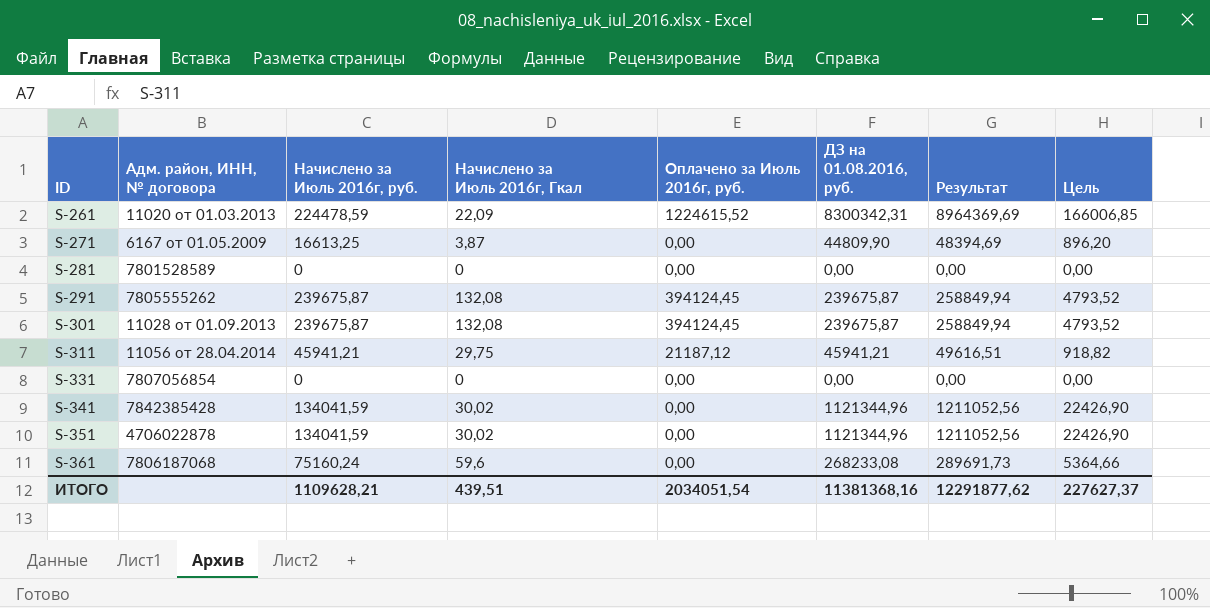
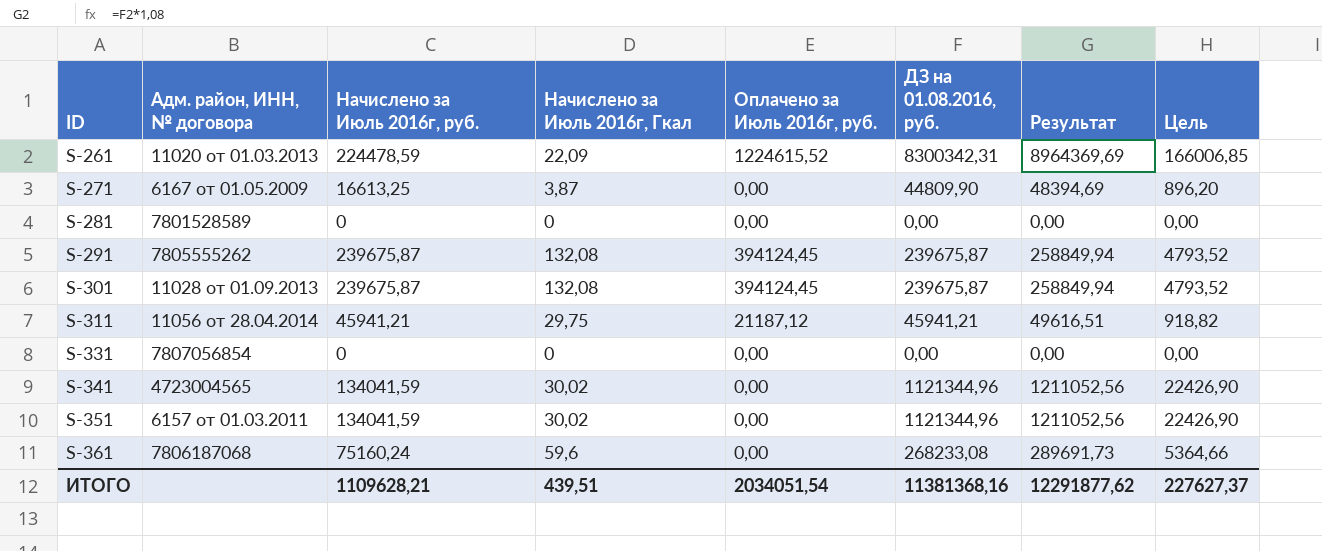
S-341 | Адм. район, ИНН, № договора: 7842385428 -> 4723004565
S-351 | Адм. район, ИНН, № договора: 4706022878 -> 6157 от 01.03.2011

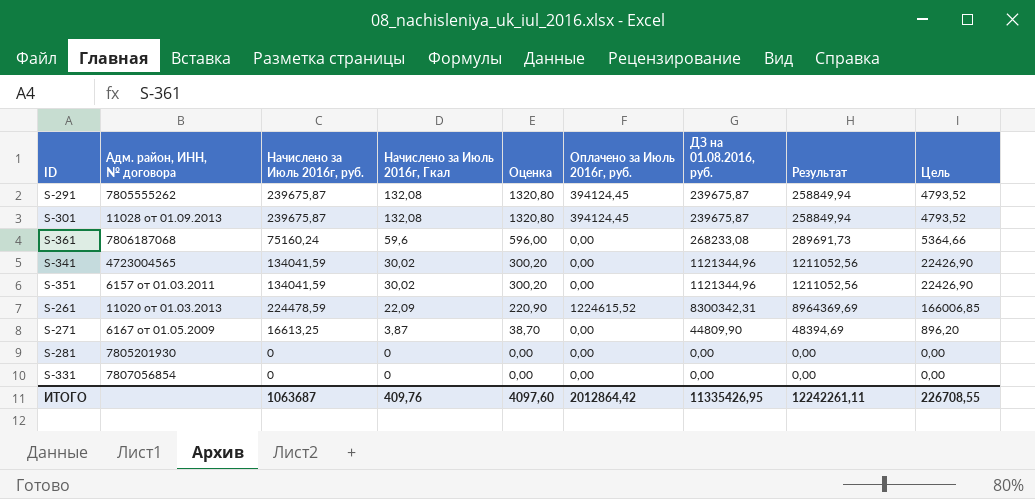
row order: ID ascending -> Начислено за Июль 2016г, Гкал descending
column Оценка | formula: none -> [Начислено за Июль 2016г, Гкал] * 10
row S-311: 11056 от 28.04.2014 | 45941,21 | 29,75 | 21187,12 | 45941,21 | 49616,51 | 918,82 -> none
S-281 | Адм. район, ИНН, № договора: 7801528589 -> 7805201930
ИТОГО | Начислено за Июль 2016г, руб.: 1109628,21 -> 1063687
ИТОГО | Начислено за Июль 2016г, Гкал: 439,51 -> 409,76
ИТОГО | Оплачено за Июль 2016г, руб.: 2034051,54 -> 2012864,42
ИТОГО | ДЗ на 01.08.2016, руб.: 11381368,16 -> 11335426,95
ИТОГО | Результат: 12291877,62 -> 12242261,11
ИТОГО | Цель: 227627,37 -> 226708,55

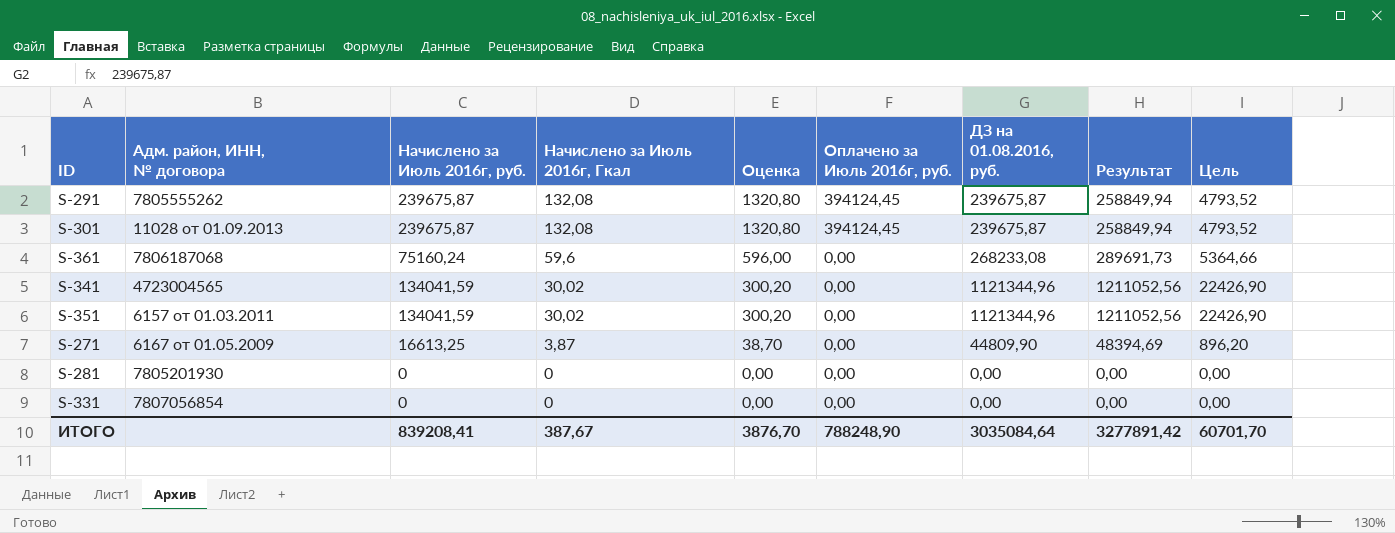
row S-261: 11020 от 01.03.2013 | 224478,59 | 22,09 | 220,90 | 1224615,52 | 8300342,31 | 8964369,69 | 166006,85 -> none
ИТОГО | Начислено за Июль 2016г, руб.: 1063687 -> 839208,41
ИТОГО | Начислено за Июль 2016г, Гкал: 409,76 -> 387,67
ИТОГО | Оценка: 4097,60 -> 3876,70
ИТОГО | Оплачено за Июль 2016г, руб.: 2012864,42 -> 788248,90
ИТОГО | ДЗ на 01.08.2016, руб.: 11335426,95 -> 3035084,64
ИТОГО | Результат: 12242261,11 -> 3277891,42
ИТОГО | Цель: 226708,55 -> 60701,70

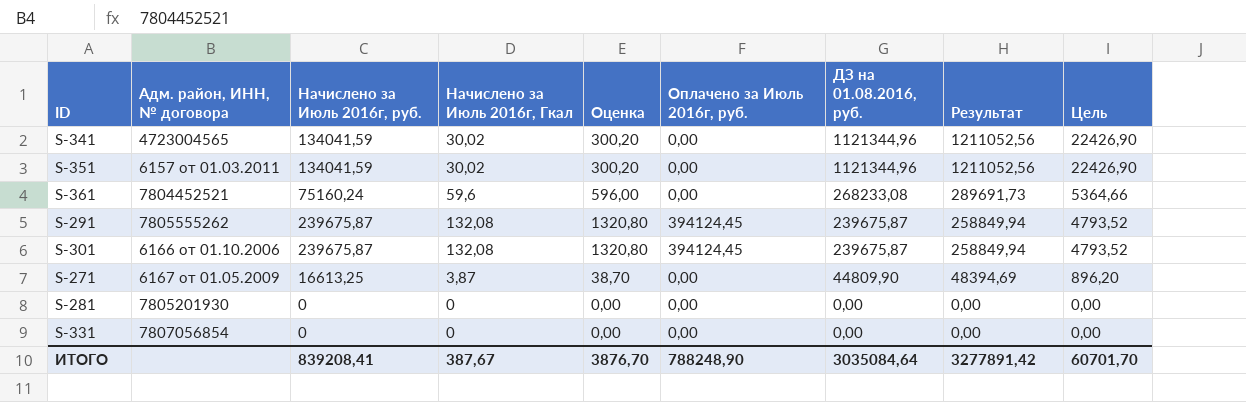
row order: Начислено за Июль 2016г, Гкал descending -> ДЗ на 01.08.2016, руб. descending
S-361 | Адм. район, ИНН, № договора: 7806187068 -> 7804452521
S-301 | Адм. район, ИНН, № договора: 11028 от 01.09.2013 -> 6166 от 01.10.2006

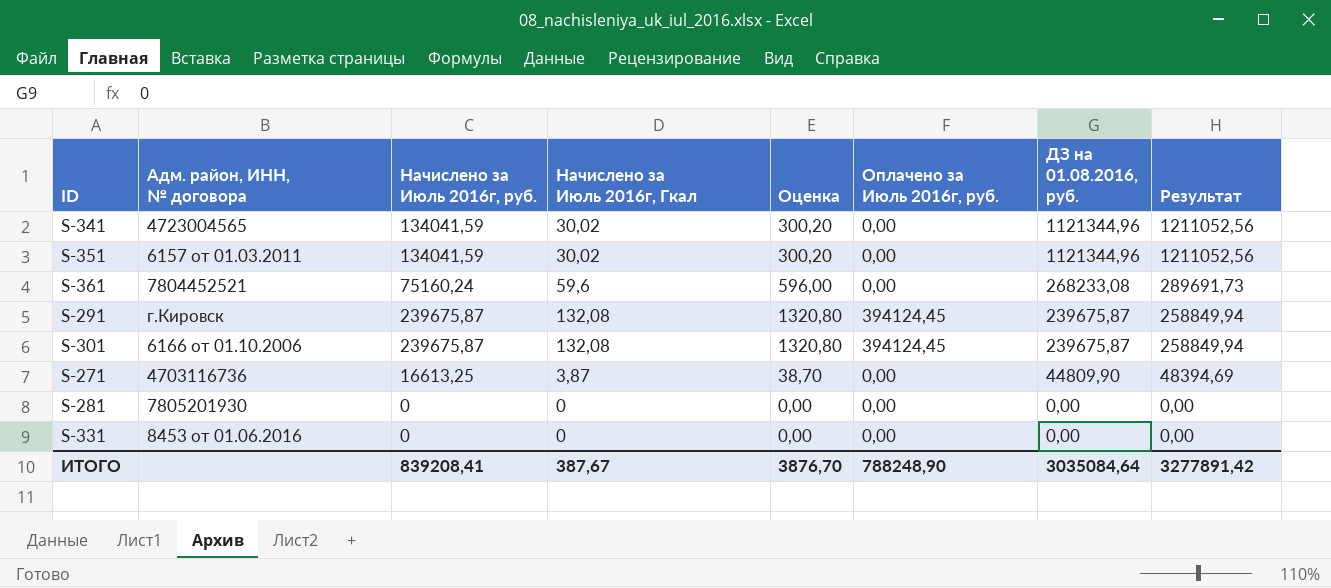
column Цель | formula: [ДЗ на 01.08.2016, руб.] * 0,02 -> none
S-291 | Адм. район, ИНН, № договора: 7805555262 -> г.Кировск
S-271 | Адм. район, ИНН, № договора: 6167 от 01.05.2009 -> 4703116736
S-331 | Адм. район, ИНН, № договора: 7807056854 -> 8453 от 01.06.2016

